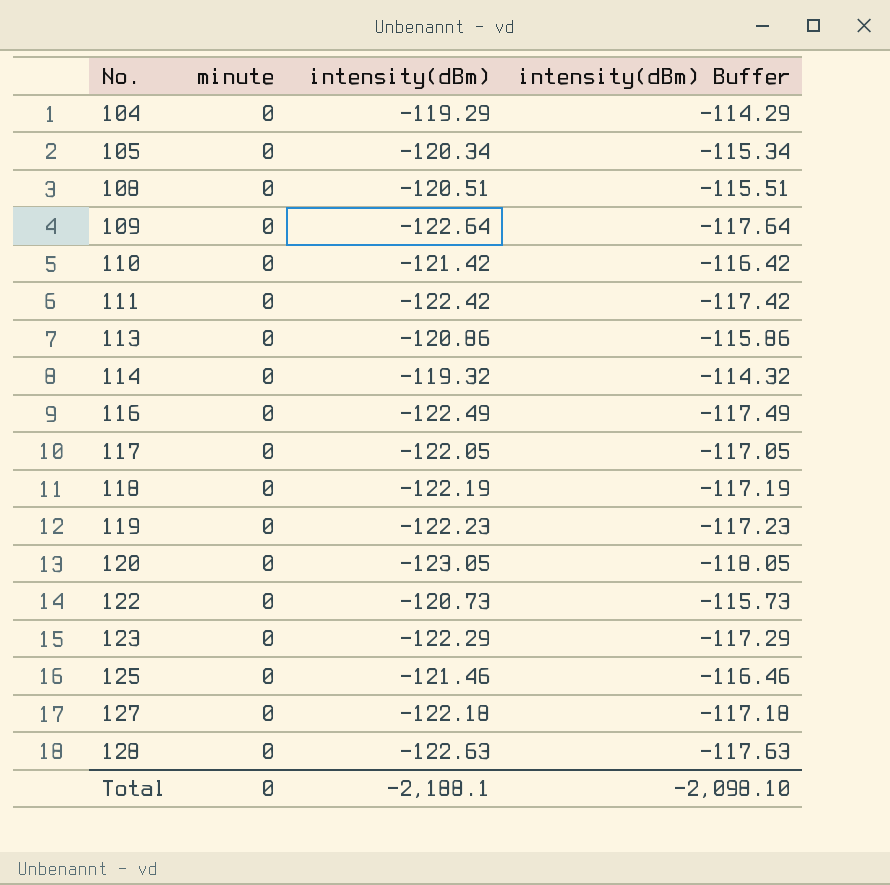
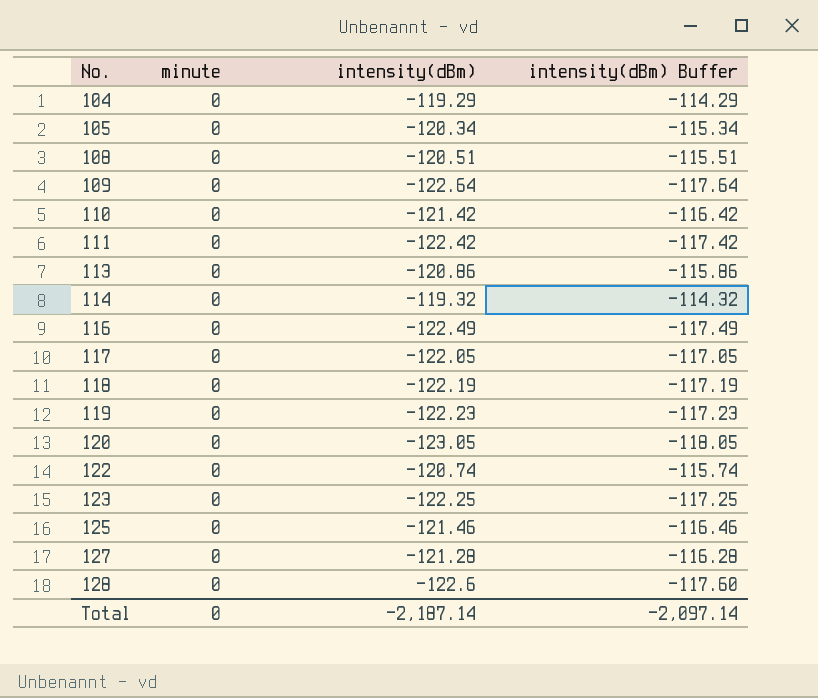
122 | intensity(dBm): -120.73 -> -120.74
122 | intensity(dBm) Buffer: -115.73 -> -115.74
123 | intensity(dBm): -122.29 -> -122.25
123 | intensity(dBm) Buffer: -117.29 -> -117.25
127 | intensity(dBm): -122.18 -> -121.28
127 | intensity(dBm) Buffer: -117.18 -> -116.28
128 | intensity(dBm): -122.63 -> -122.6
128 | intensity(dBm) Buffer: -117.63 -> -117.60
Total | intensity(dBm): -2,188.1 -> -2,187.14
Total | intensity(dBm) Buffer: -2,098.10 -> -2,097.14

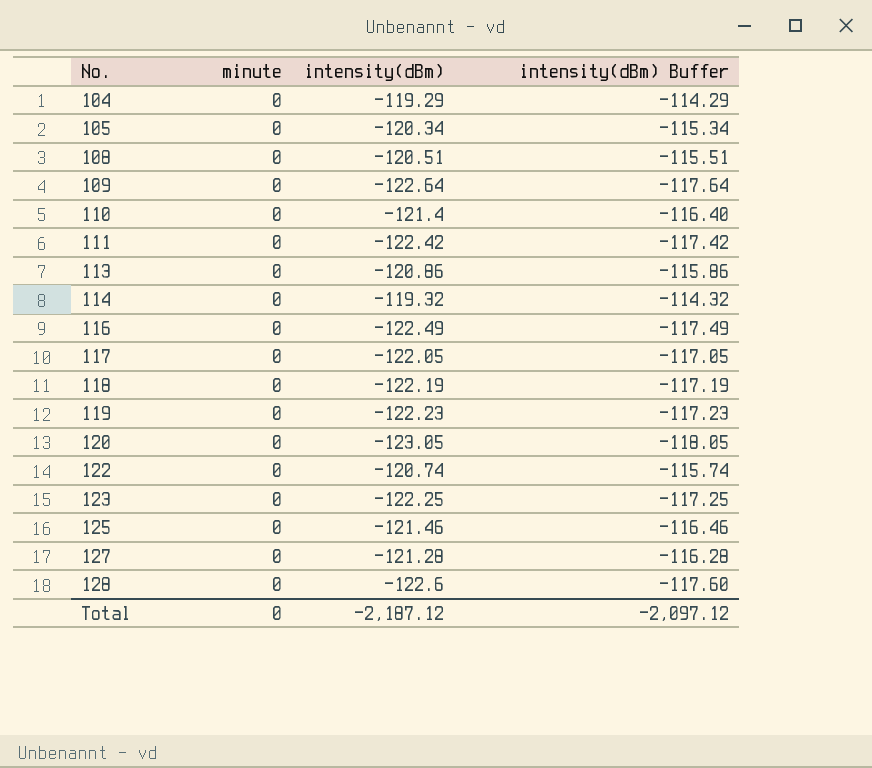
110 | intensity(dBm): -121.42 -> -121.4
110 | intensity(dBm) Buffer: -116.42 -> -116.40
Total | intensity(dBm): -2,187.14 -> -2,187.12
Total | intensity(dBm) Buffer: -2,097.14 -> -2,097.12

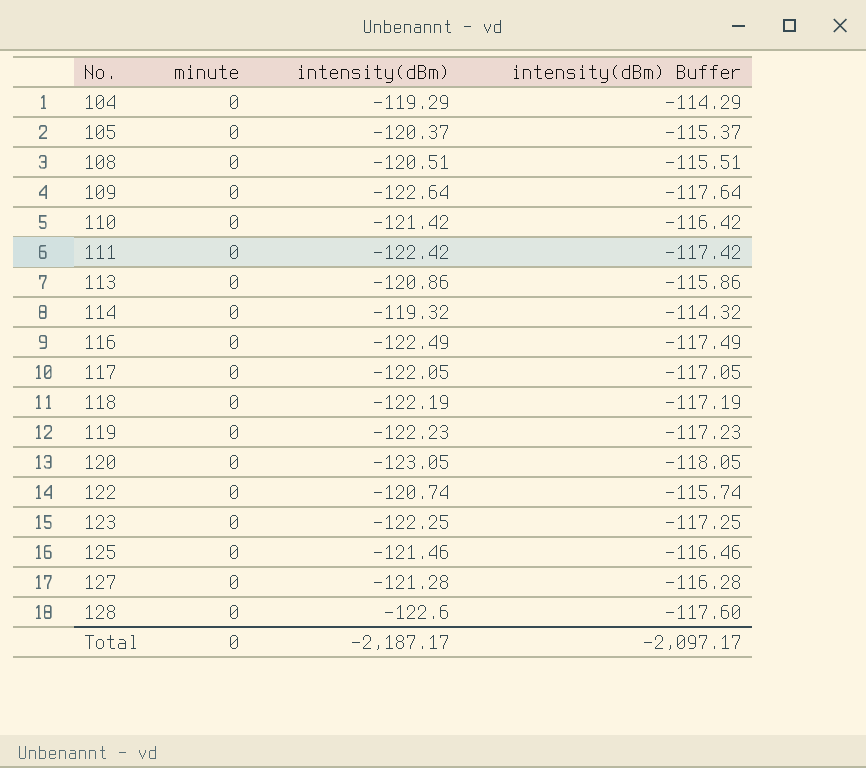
105 | intensity(dBm): -120.34 -> -120.37
105 | intensity(dBm) Buffer: -115.34 -> -115.37
110 | intensity(dBm): -121.4 -> -121.42
110 | intensity(dBm) Buffer: -116.40 -> -116.42
Total | intensity(dBm): -2,187.12 -> -2,187.17
Total | intensity(dBm) Buffer: -2,097.12 -> -2,097.17

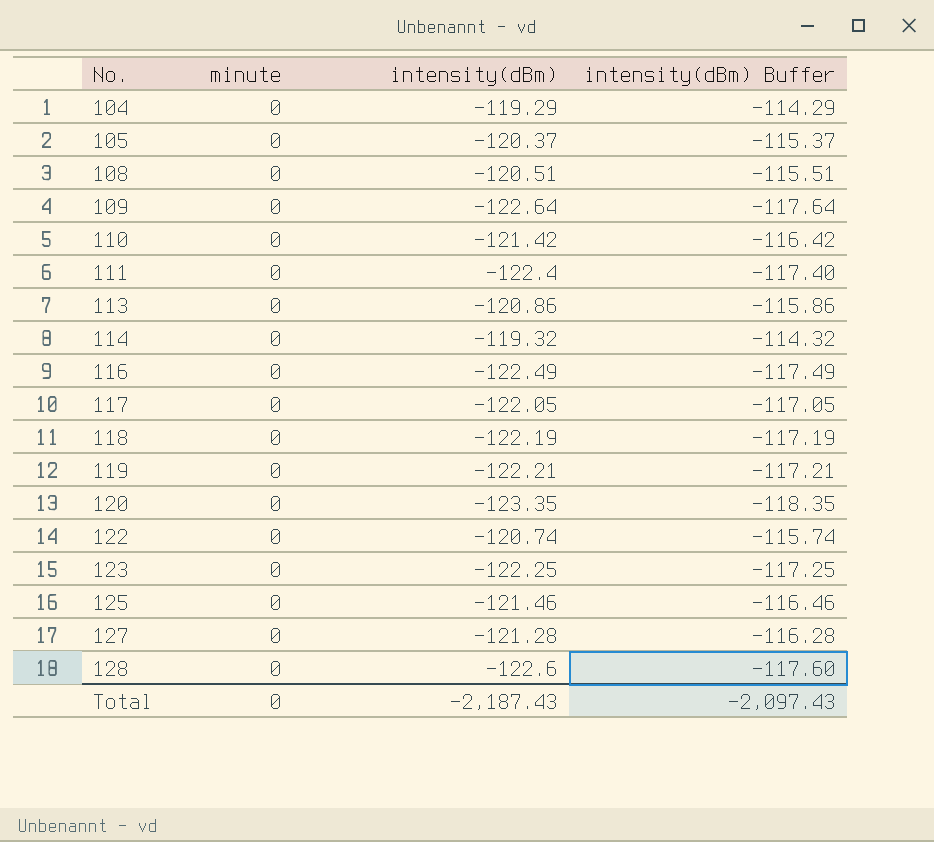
111 | intensity(dBm): -122.42 -> -122.4
111 | intensity(dBm) Buffer: -117.42 -> -117.40
119 | intensity(dBm): -122.23 -> -122.21
119 | intensity(dBm) Buffer: -117.23 -> -117.21
120 | intensity(dBm): -123.05 -> -123.35
120 | intensity(dBm) Buffer: -118.05 -> -118.35
Total | intensity(dBm): -2,187.17 -> -2,187.43
Total | intensity(dBm) Buffer: -2,097.17 -> -2,097.43

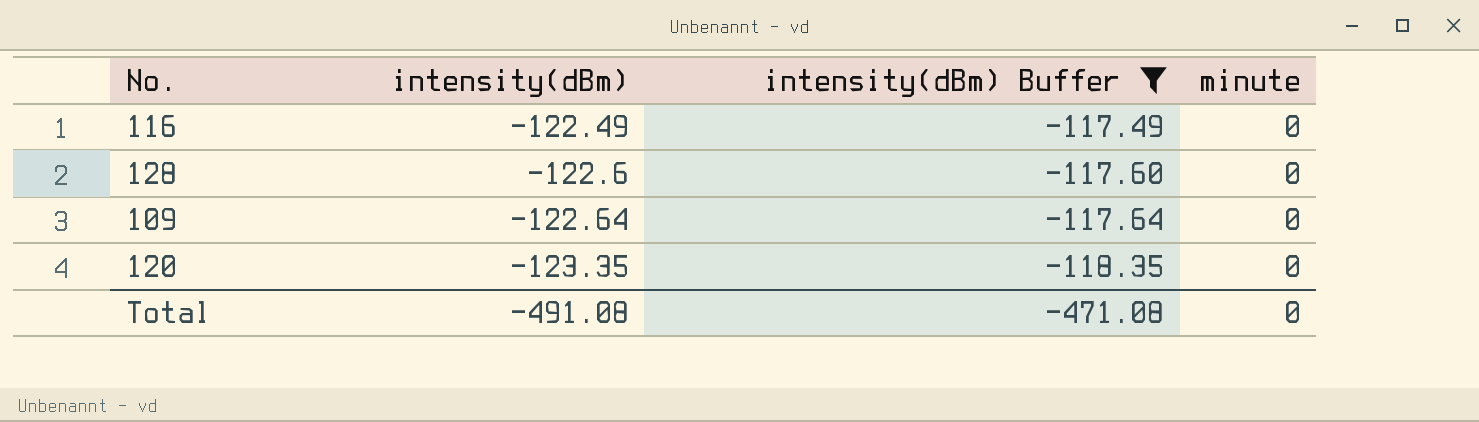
filter: none -> intensity(dBm) Buffer <= -117.49
row order: No. ascending -> intensity(dBm) descending
column minute | position: 2 -> 4
Total | intensity(dBm): -2,187.43 -> -491.08
Total | intensity(dBm) Buffer: -2,097.43 -> -471.08

